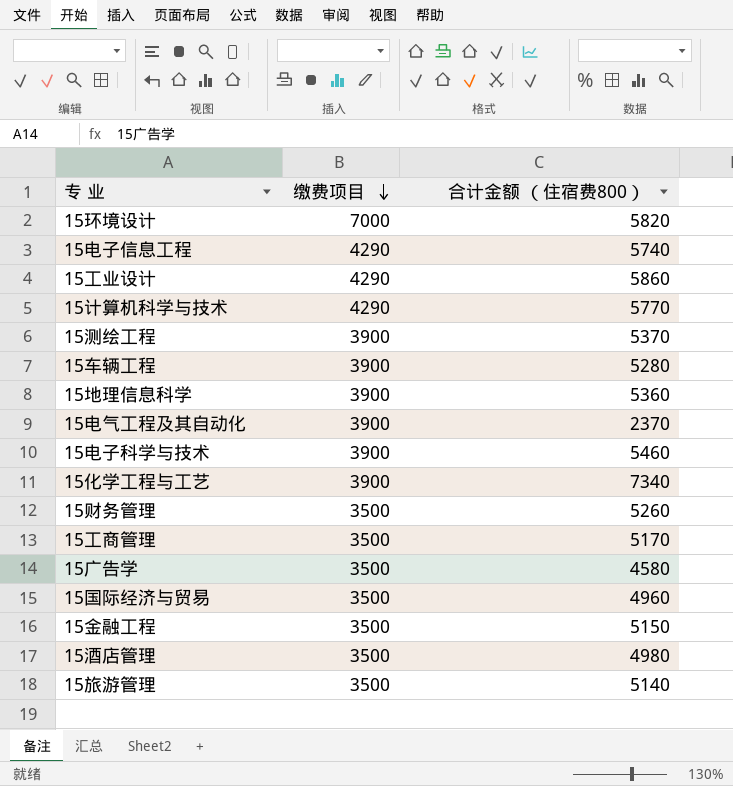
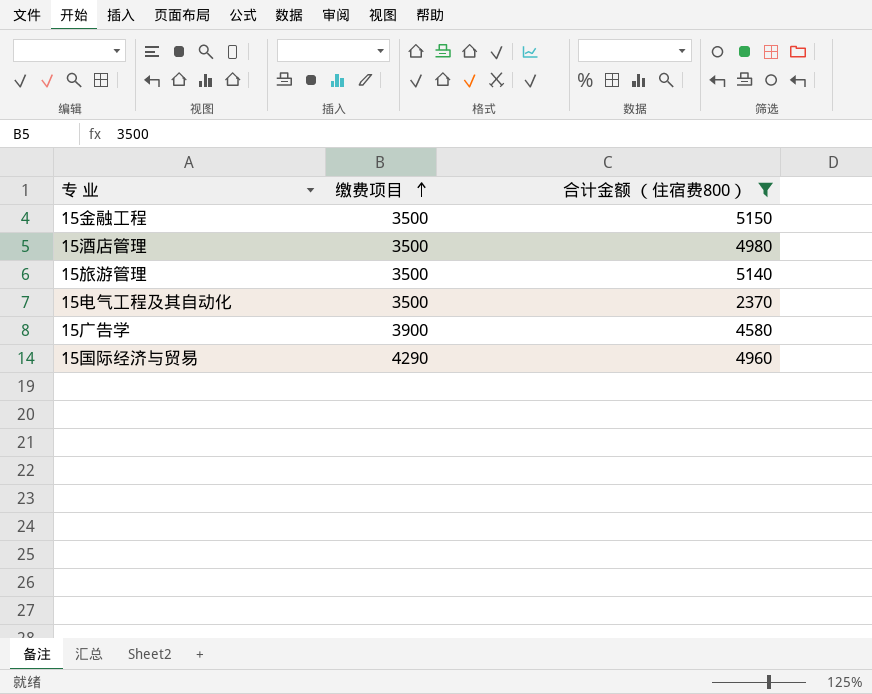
filter: none -> 合计金额 （住宿费800） <= 5150
row order: 缴费项目 descending -> 缴费项目 ascending
15电气工程及其自动化 | 缴费项目: 3900 -> 3500
15广告学 | 缴费项目: 3500 -> 3900
15国际经济与贸易 | 缴费项目: 3500 -> 4290

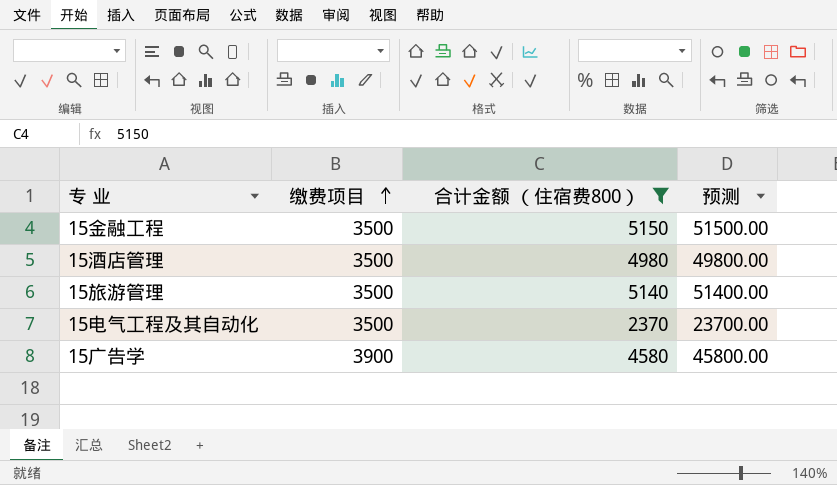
column 预测 | formula: none -> [合计金额 （住宿费800）] * 10
row 15国际经济与贸易: 4290 | 4960 -> none

